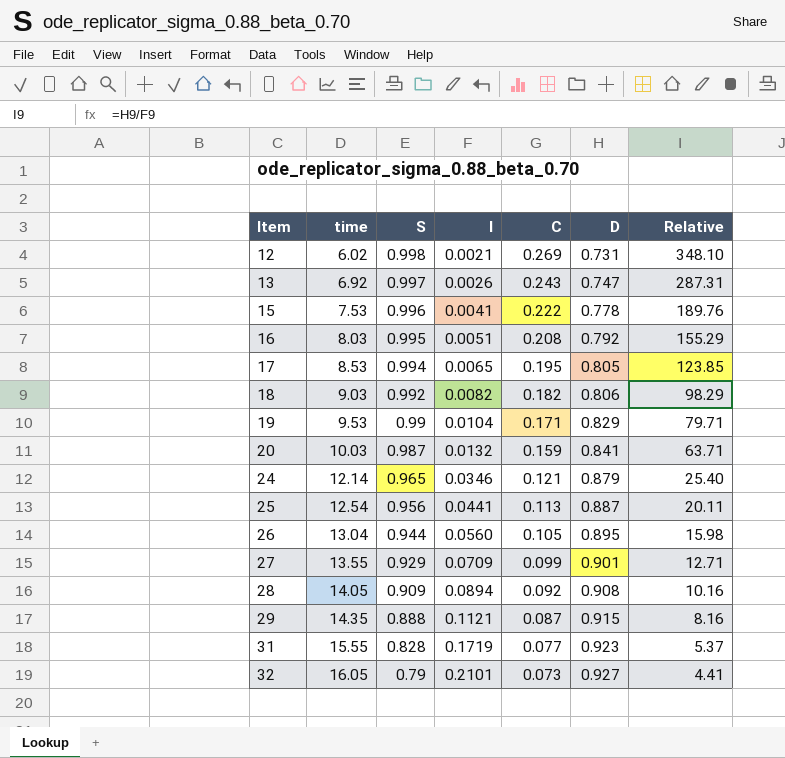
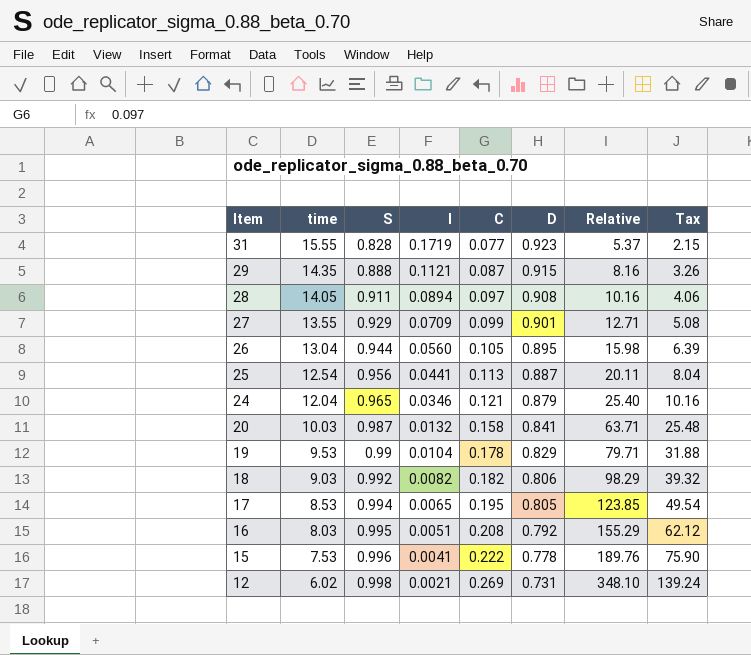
row order: Item ascending -> Item descending
column Tax | formula: none -> [Relative] * 0.4
row 13: 6.92 | 0.997 | 0.0026 | 0.243 | 0.747 | 287.31 -> none
row 32: 16.05 | 0.79 | 0.2101 | 0.073 | 0.927 | 4.41 -> none
28 | S: 0.909 -> 0.911
28 | C: 0.092 -> 0.097
24 | time: 12.14 -> 12.04
20 | C: 0.159 -> 0.158
19 | C: 0.171 -> 0.178

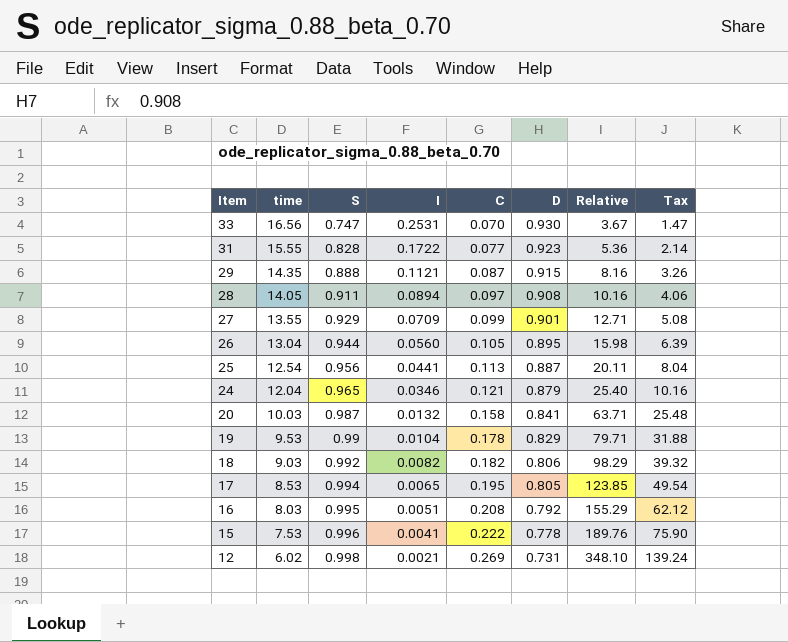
row 33: none -> 16.56 | 0.747 | 0.2531 | 0.070 | 0.930 | 3.67 | 1.47
31 | I: 0.1719 -> 0.1722
31 | Relative: 5.37 -> 5.36
31 | Tax: 2.15 -> 2.14

